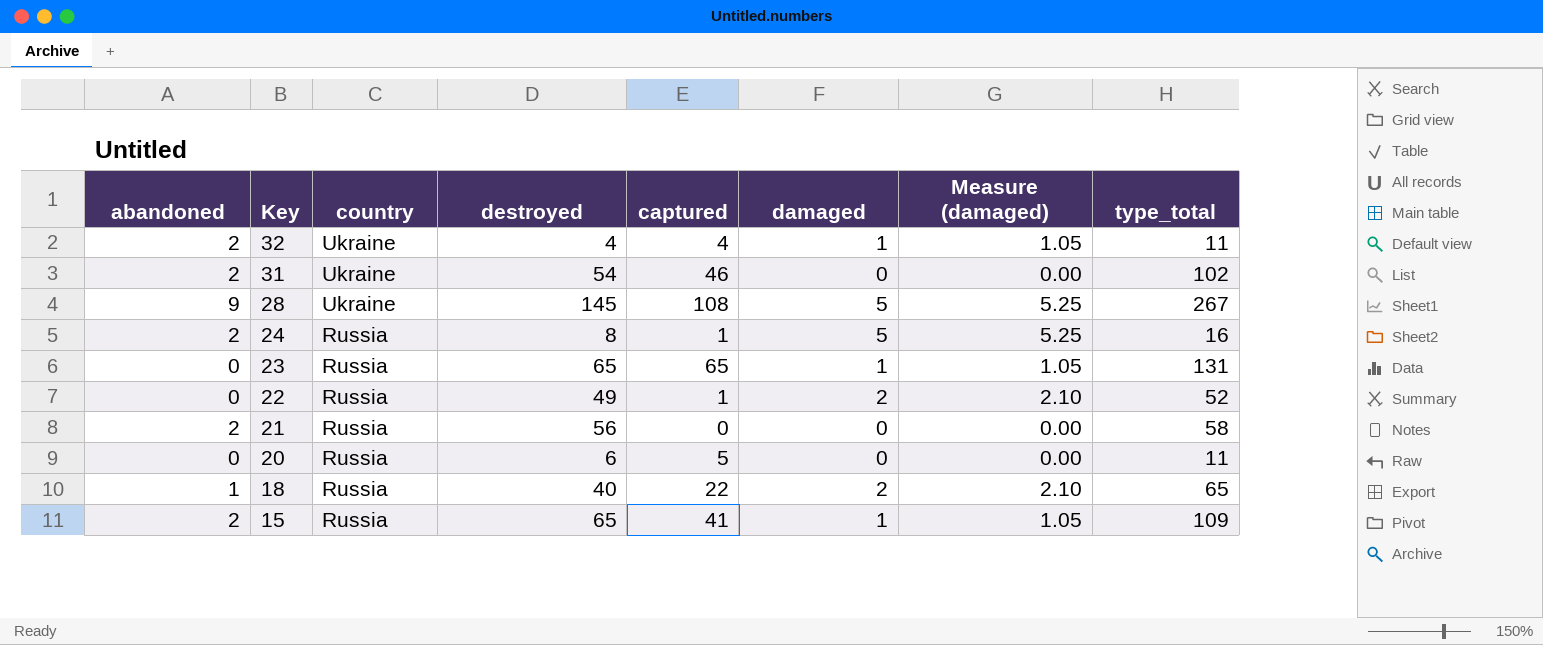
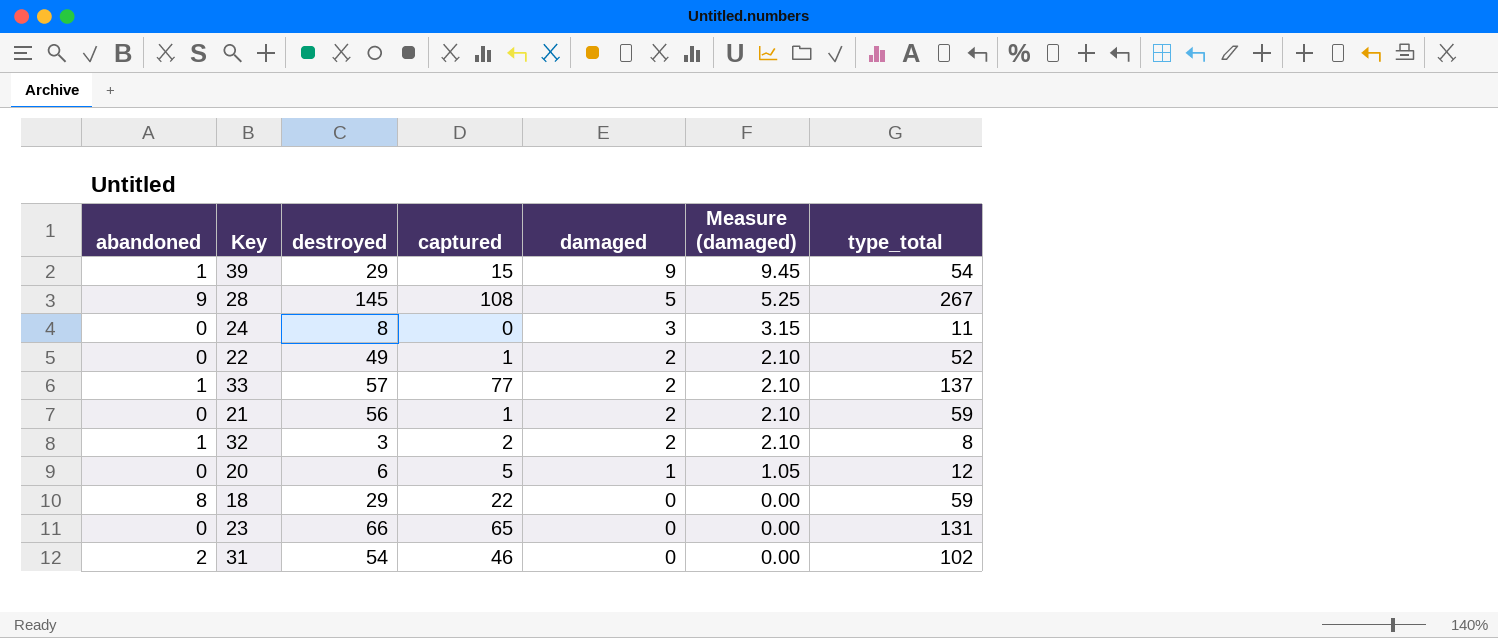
row order: Key descending -> damaged descending
column country | position: 3 -> none
row 15: 2 | Russia | 65 | 41 | 1 | 1.05 | 109 -> none
row 39: none -> 1 | 29 | 15 | 9 | 9.45 | 54
24 | abandoned: 2 -> 0
24 | captured: 1 -> 0
24 | damaged: 5 -> 3
24 | Measure (damaged): 5.25 -> 3.15
24 | type_total: 16 -> 11
row 33: none -> 1 | 57 | 77 | 2 | 2.10 | 137
21 | abandoned: 2 -> 0
21 | captured: 0 -> 1
21 | damaged: 0 -> 2
21 | Measure (damaged): 0.00 -> 2.10
21 | type_total: 58 -> 59
32 | abandoned: 2 -> 1
32 | destroyed: 4 -> 3
32 | captured: 4 -> 2
32 | damaged: 1 -> 2
32 | Measure (damaged): 1.05 -> 2.10
32 | type_total: 11 -> 8
20 | damaged: 0 -> 1
20 | Measure (damaged): 0.00 -> 1.05
20 | type_total: 11 -> 12
18 | abandoned: 1 -> 8
18 | destroyed: 40 -> 29
18 | damaged: 2 -> 0
18 | Measure (damaged): 2.10 -> 0.00
18 | type_total: 65 -> 59
23 | destroyed: 65 -> 66
23 | damaged: 1 -> 0
23 | Measure (damaged): 1.05 -> 0.00

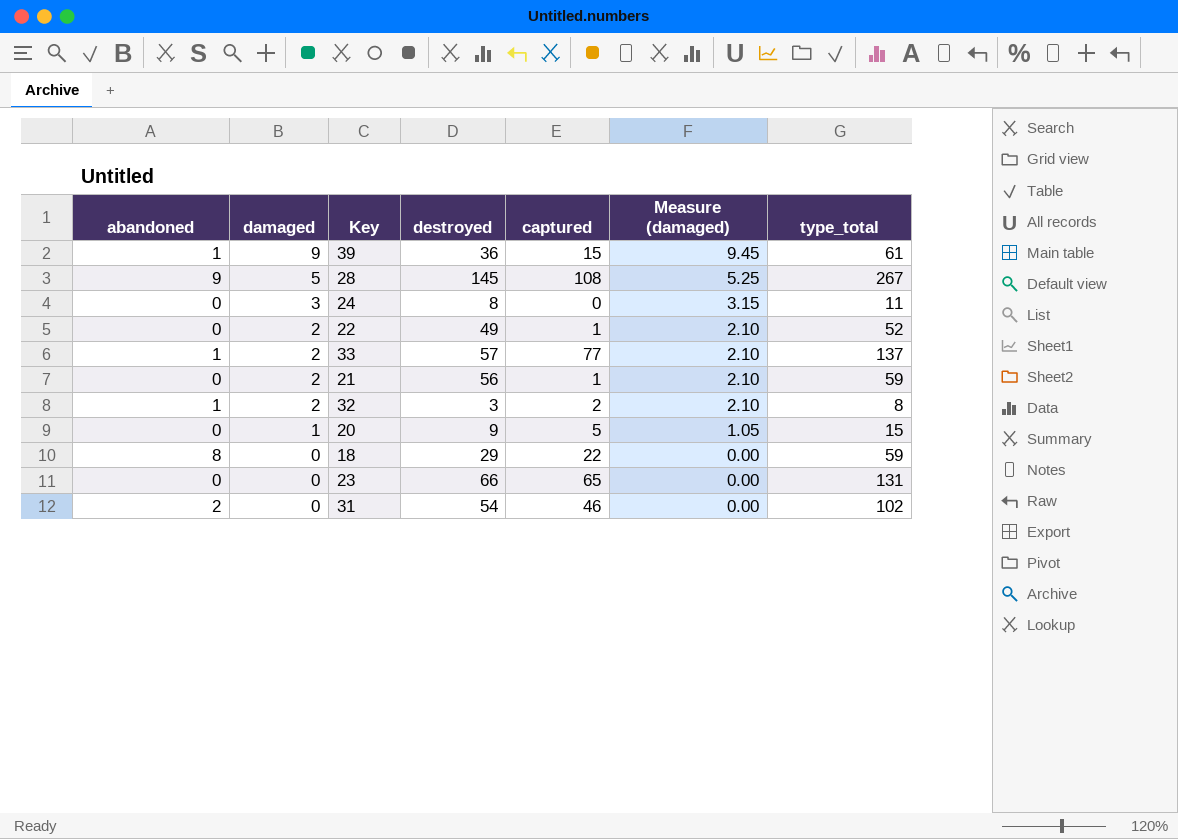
column damaged | position: 5 -> 2
39 | destroyed: 29 -> 36
39 | type_total: 54 -> 61
20 | destroyed: 6 -> 9
20 | type_total: 12 -> 15

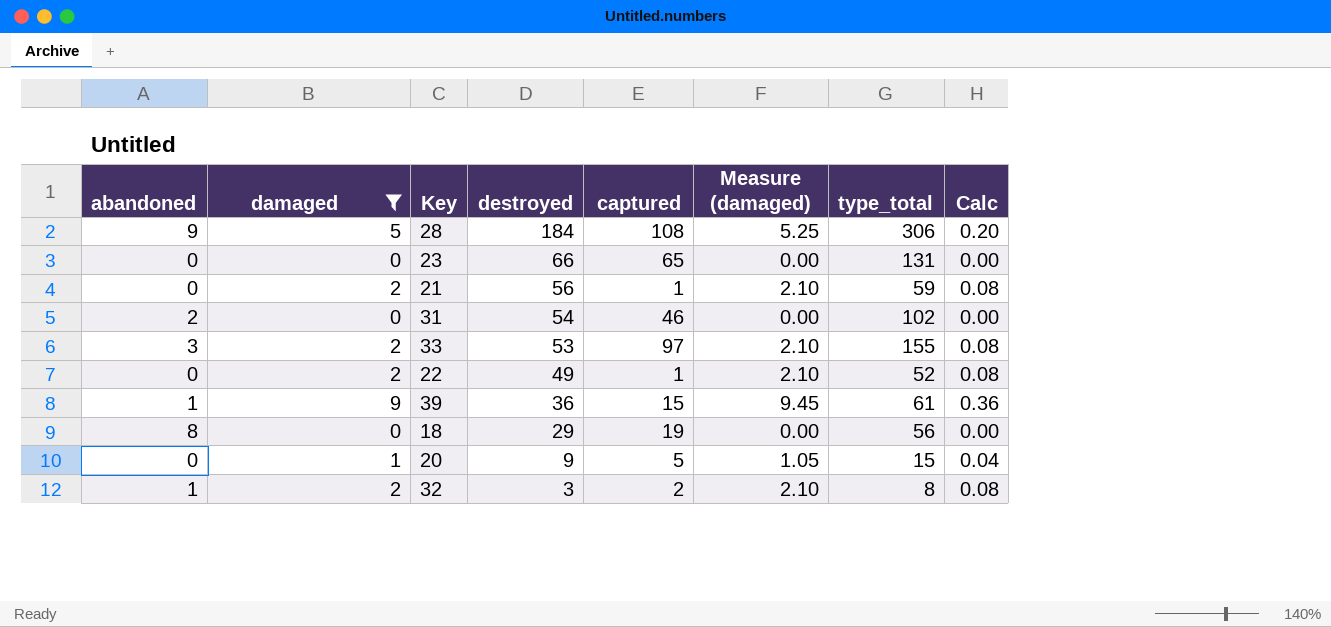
filter: none -> damaged != 3
row order: damaged descending -> destroyed descending
column Calc | formula: none -> [damaged] * 0.04
28 | destroyed: 145 -> 184
28 | type_total: 267 -> 306
33 | abandoned: 1 -> 3
33 | destroyed: 57 -> 53
33 | captured: 77 -> 97
33 | type_total: 137 -> 155
18 | captured: 22 -> 19
18 | type_total: 59 -> 56

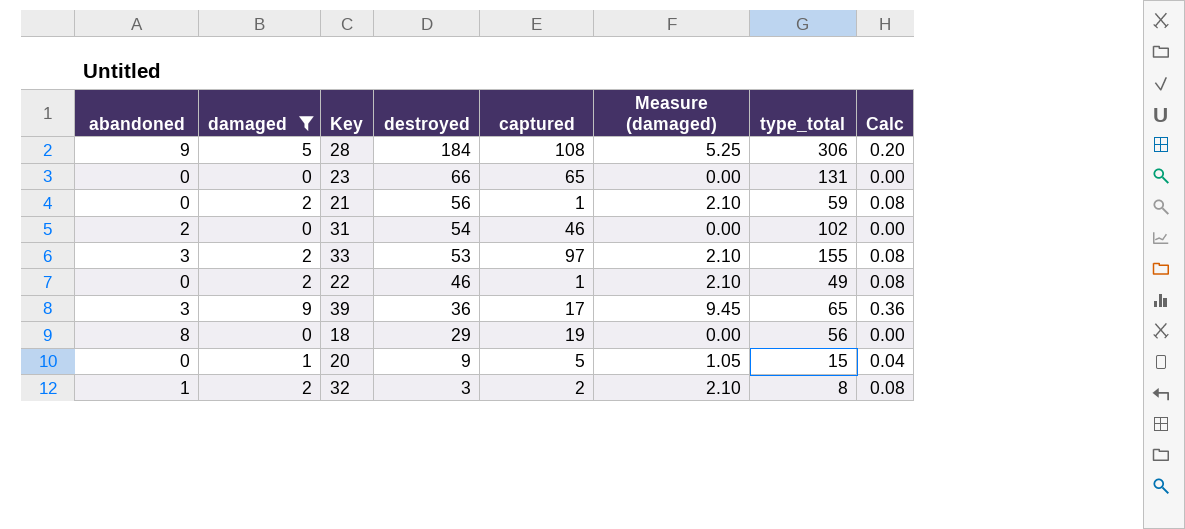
22 | destroyed: 49 -> 46
22 | type_total: 52 -> 49
39 | abandoned: 1 -> 3
39 | captured: 15 -> 17
39 | type_total: 61 -> 65

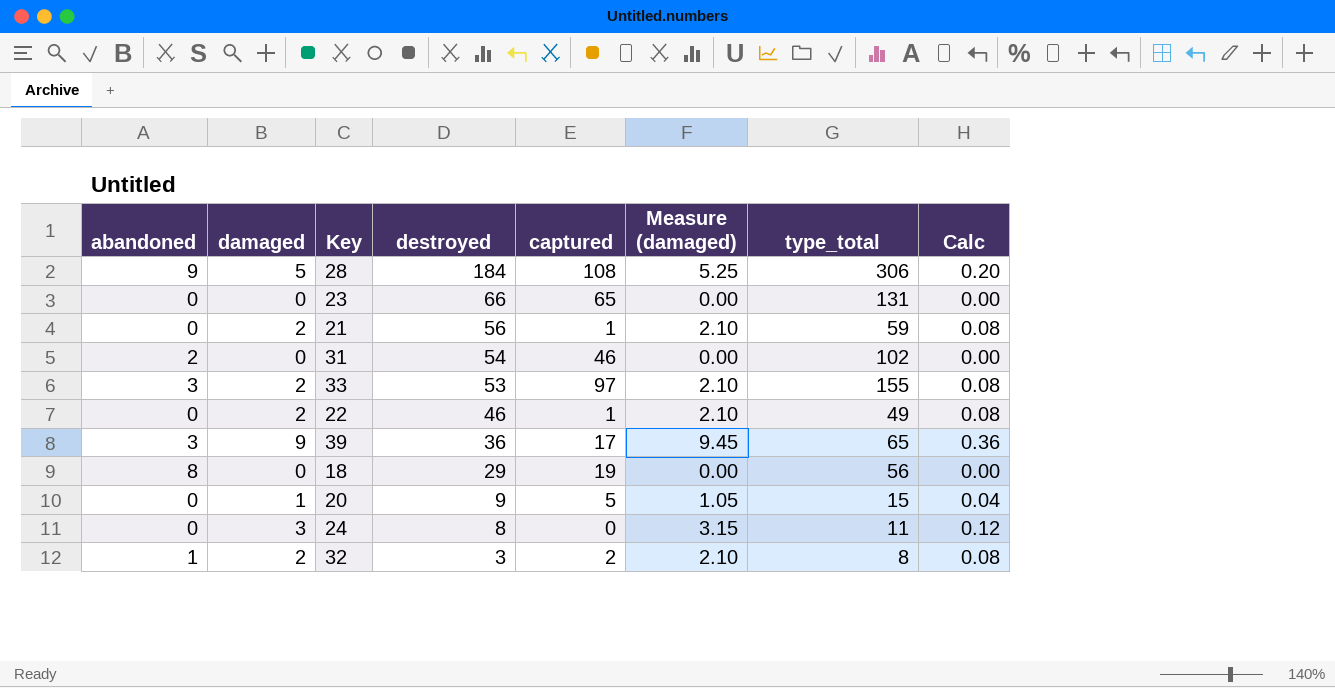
filter: damaged != 3 -> none

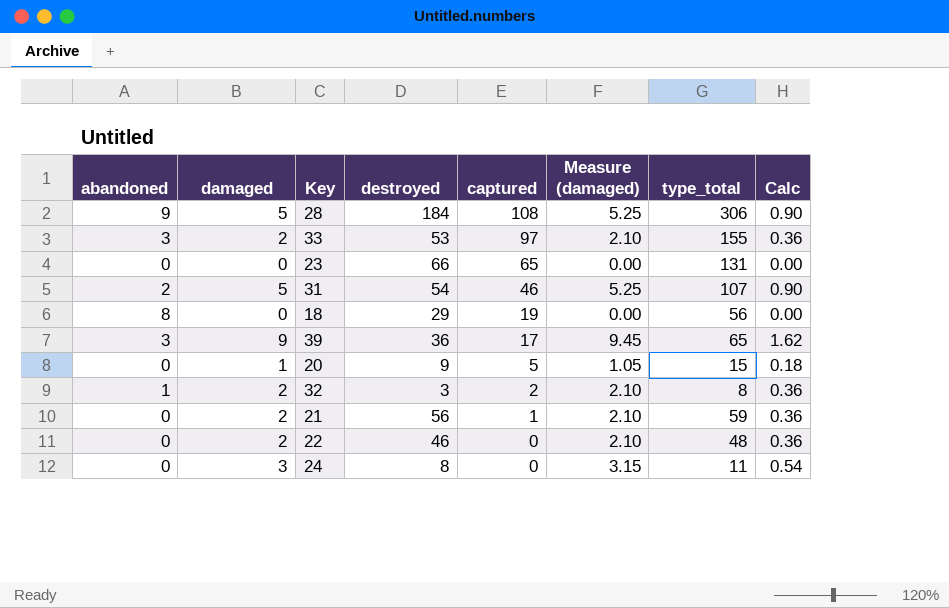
row order: destroyed descending -> captured descending
column Calc | formula: [damaged] * 0.04 -> [damaged] * 0.18
31 | damaged: 0 -> 5
31 | Measure (damaged): 0.00 -> 5.25
31 | type_total: 102 -> 107
22 | captured: 1 -> 0
22 | type_total: 49 -> 48

